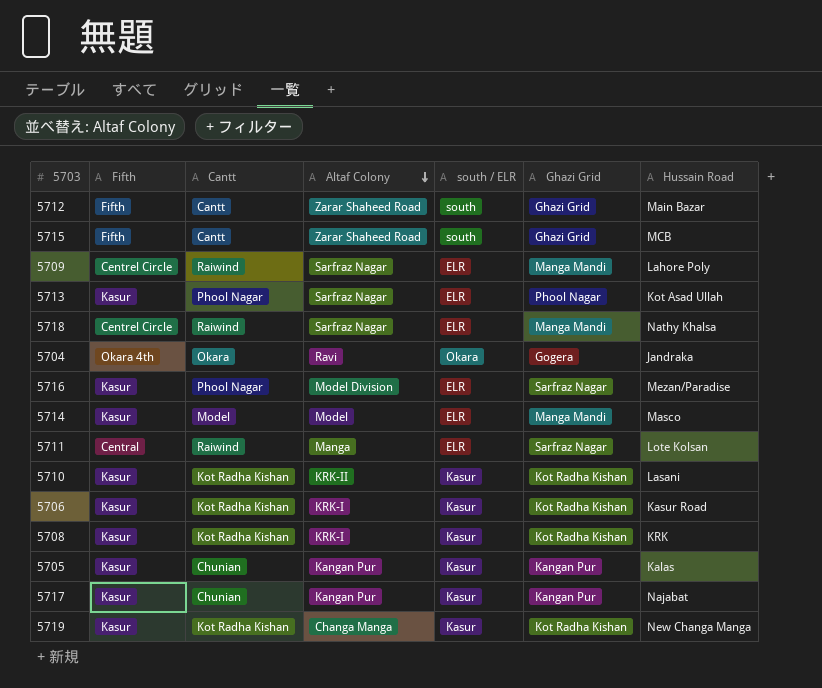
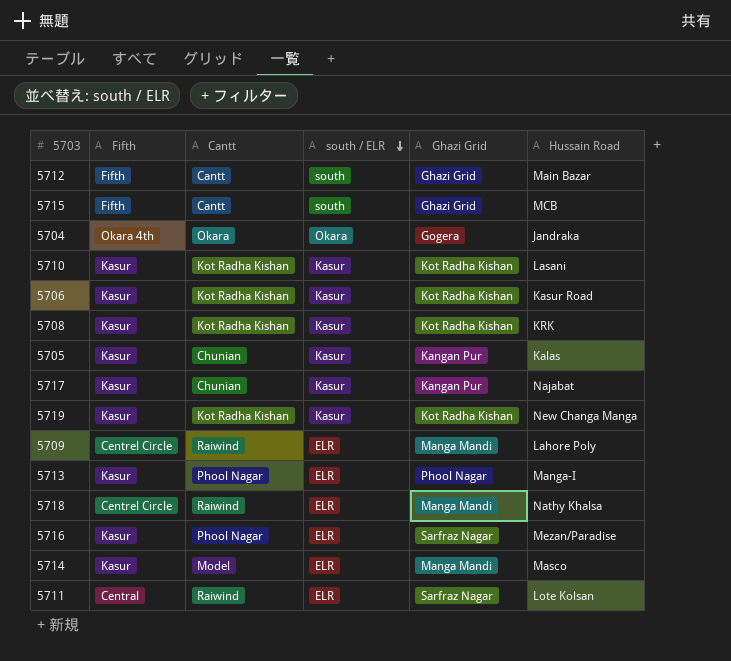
row order: Altaf Colony descending -> south / ELR descending
column Altaf Colony | position: 4 -> none
5713 | Hussain Road: Kot Asad Ullah -> Manga-I

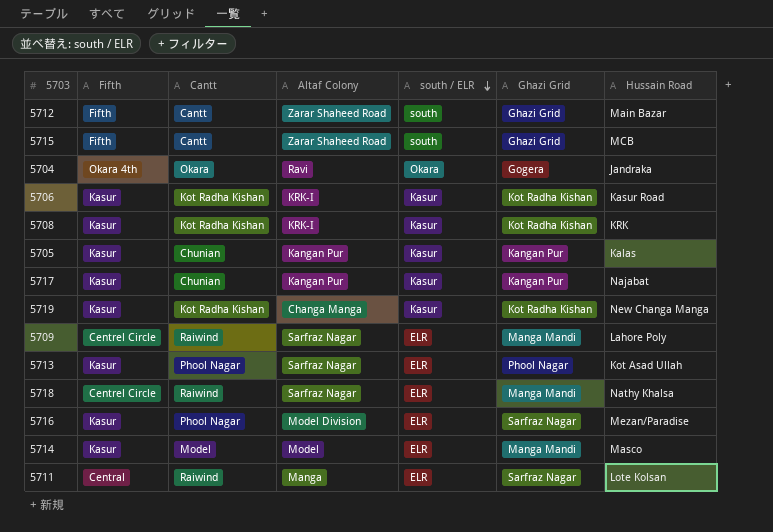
column Altaf Colony | position: none -> 4
row 5710: Kasur | Kot Radha Kishan | Kasur | Kot Radha Kishan | Lasani -> none
5713 | Hussain Road: Manga-I -> Kot Asad Ullah

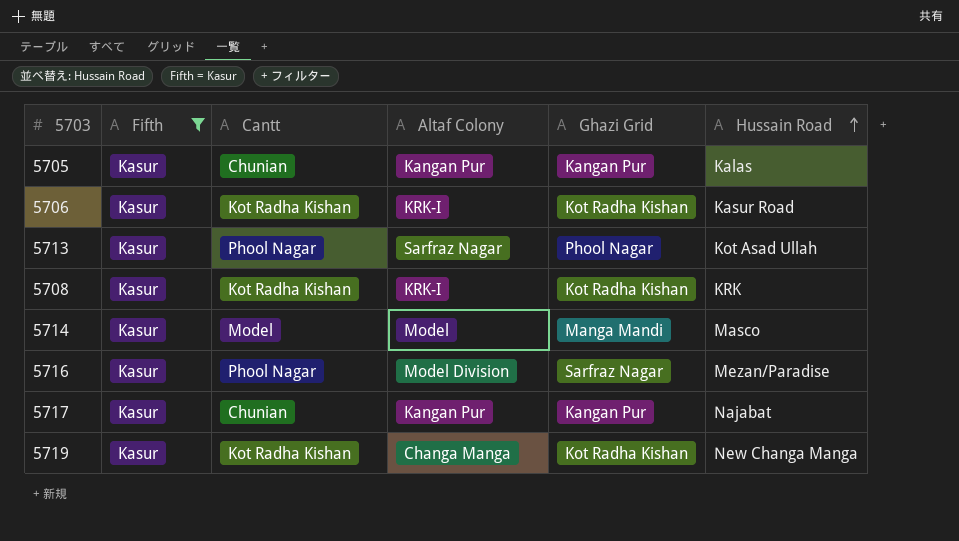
filter: none -> Fifth = Kasur
row order: south / ELR descending -> Hussain Road ascending
column south / ELR | position: 5 -> none

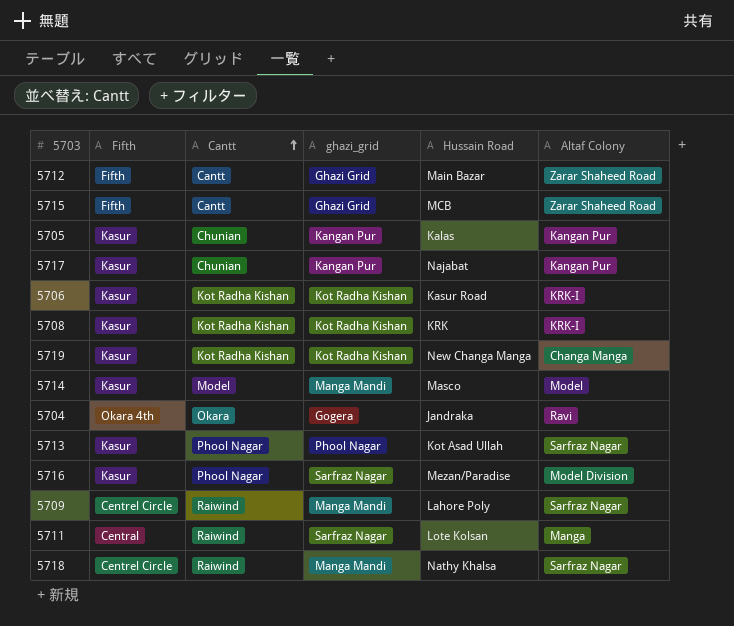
filter: Fifth = Kasur -> none
row order: Hussain Road ascending -> Cantt ascending
column name: Ghazi Grid -> ghazi_grid
column Altaf Colony | position: 4 -> 6

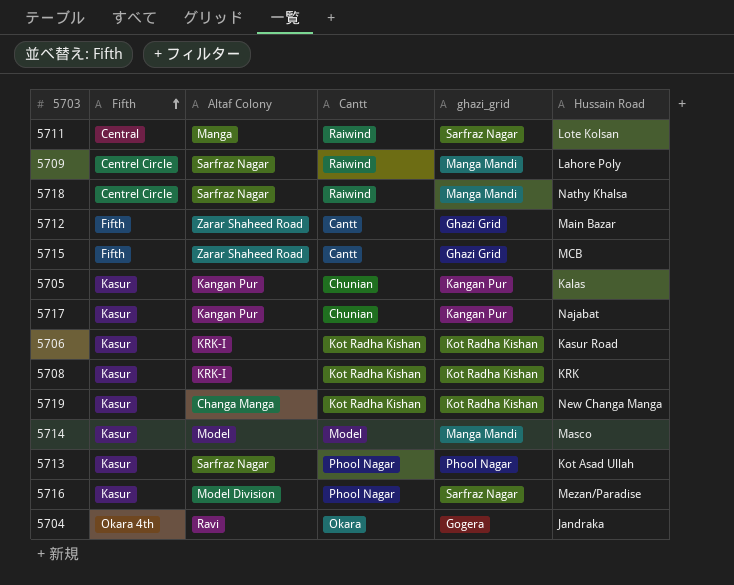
row order: Cantt ascending -> Fifth ascending
column Altaf Colony | position: 6 -> 3

